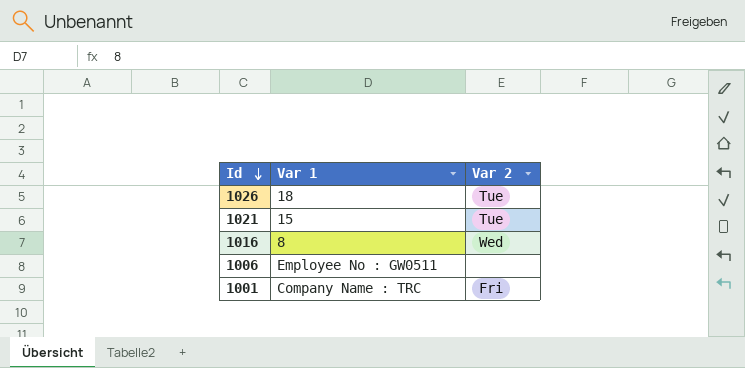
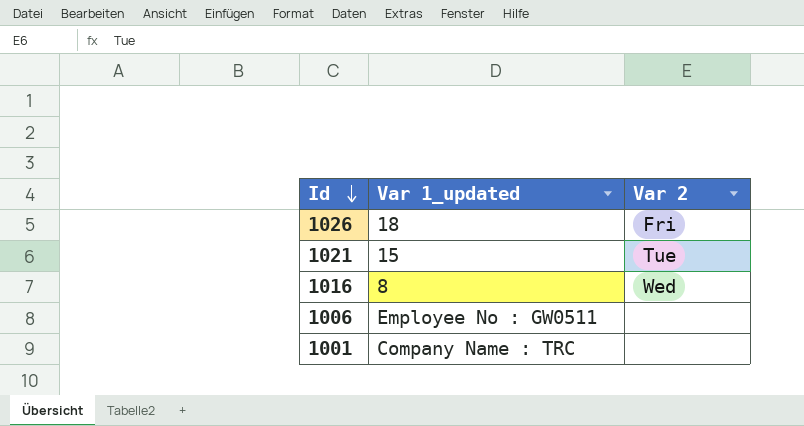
column name: Var 1 -> Var 1_updated
1026 | Var 2: Tue -> Fri
1001 | Var 2: Fri -> none

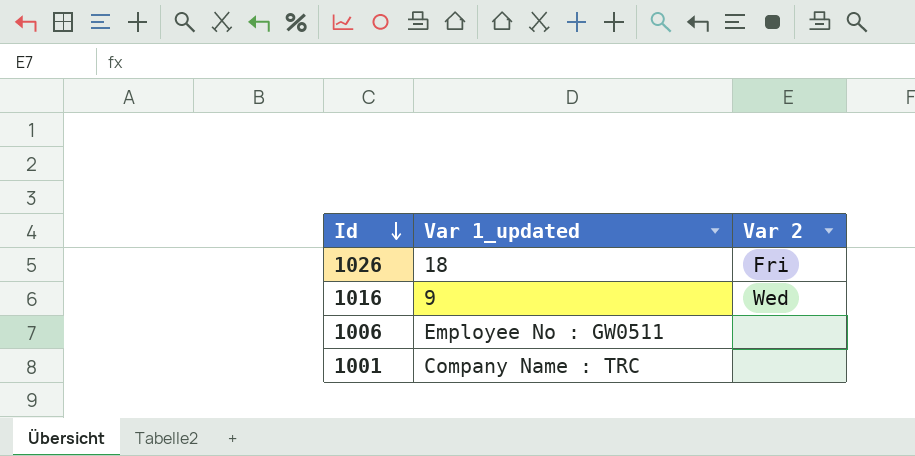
row 1021: 15 | Tue -> none
1016 | Var 1_updated: 8 -> 9

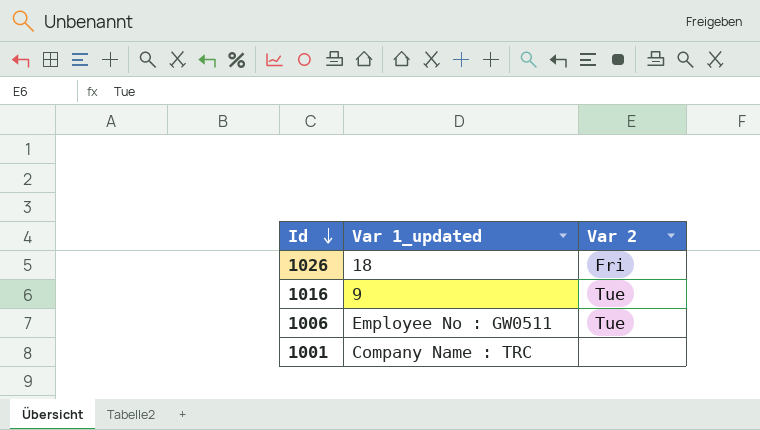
1016 | Var 2: Wed -> Tue
1006 | Var 2: none -> Tue

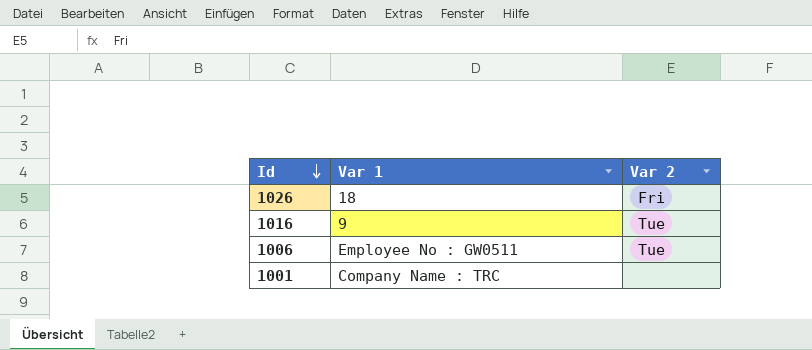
column name: Var 1_updated -> Var 1

